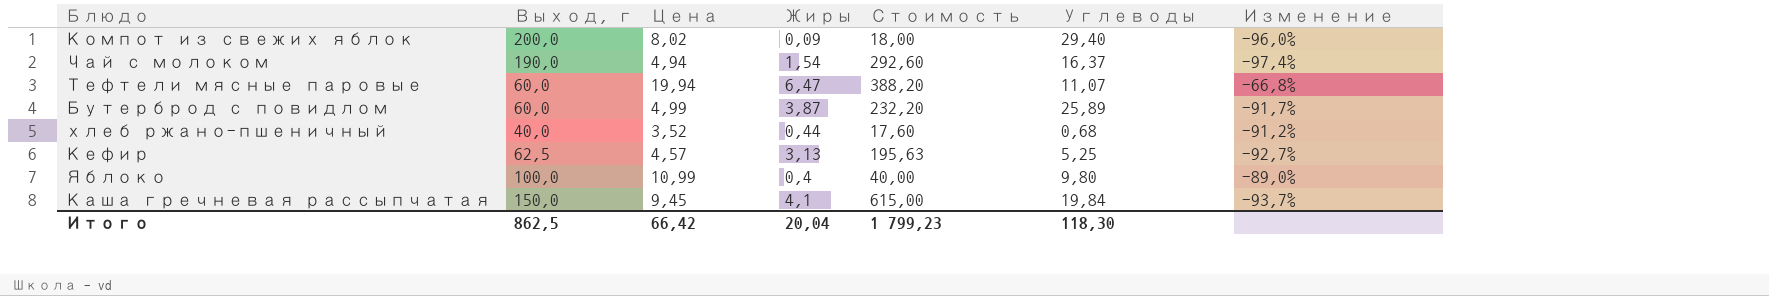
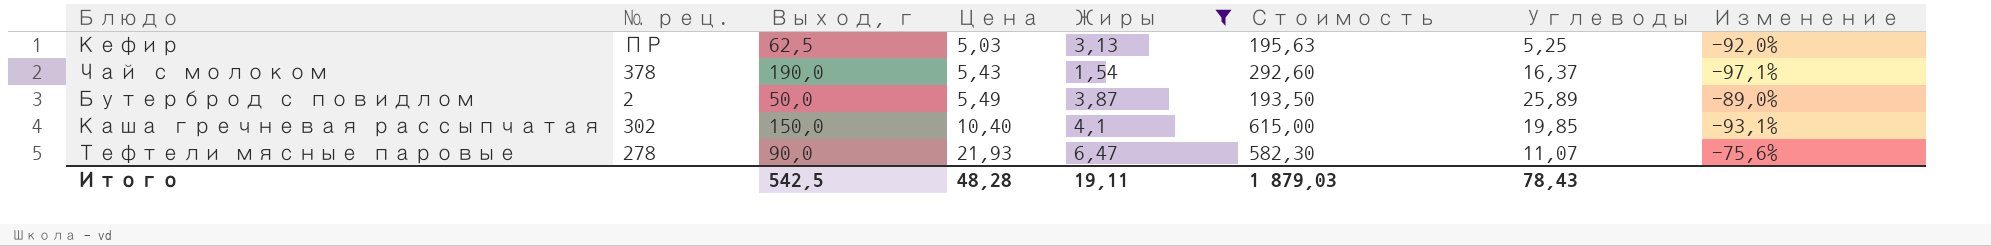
filter: none -> Жиры >= 1,54
row order: none -> Цена ascending
column № рец. | position: none -> 2
Кефир | Цена: 4,57 -> 5,03
Кефир | Изменение: -92,7% -> -92,0%
Чай с молоком | Цена: 4,94 -> 5,43
Чай с молоком | Изменение: -97,4% -> -97,1%
Бутерброд с повидлом | Выход, г: 60,0 -> 50,0
Бутерброд с повидлом | Цена: 4,99 -> 5,49
Бутерброд с повидлом | Стоимость: 232,20 -> 193,50
Бутерброд с повидлом | Изменение: -91,7% -> -89,0%
Каша гречневая рассыпчатая | Цена: 9,45 -> 10,40
Каша гречневая рассыпчатая | Углеводы: 19,84 -> 19,85
Каша гречневая рассыпчатая | Изменение: -93,7% -> -93,1%
Тефтели мясные паровые | Выход, г: 60,0 -> 90,0
Тефтели мясные паровые | Цена: 19,94 -> 21,93
Тефтели мясные паровые | Стоимость: 388,20 -> 582,30
Тефтели мясные паровые | Изменение: -66,8% -> -75,6%
Итого | Выход, г: 862,5 -> 542,5
Итого | Цена: 66,42 -> 48,28
Итого | Жиры: 20,04 -> 19,11
Итого | Стоимость: 1 799,23 -> 1 879,03
Итого | Углеводы: 118,30 -> 78,43

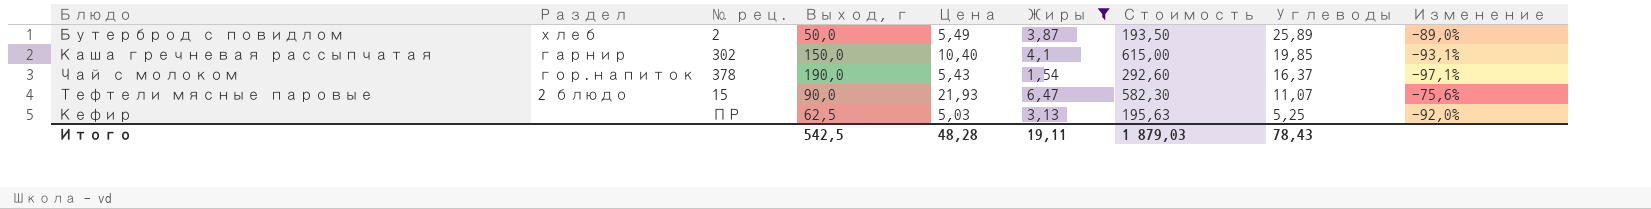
row order: Цена ascending -> Углеводы descending
column Раздел | position: none -> 2
Тефтели мясные паровые | № рец.: 278 -> 15

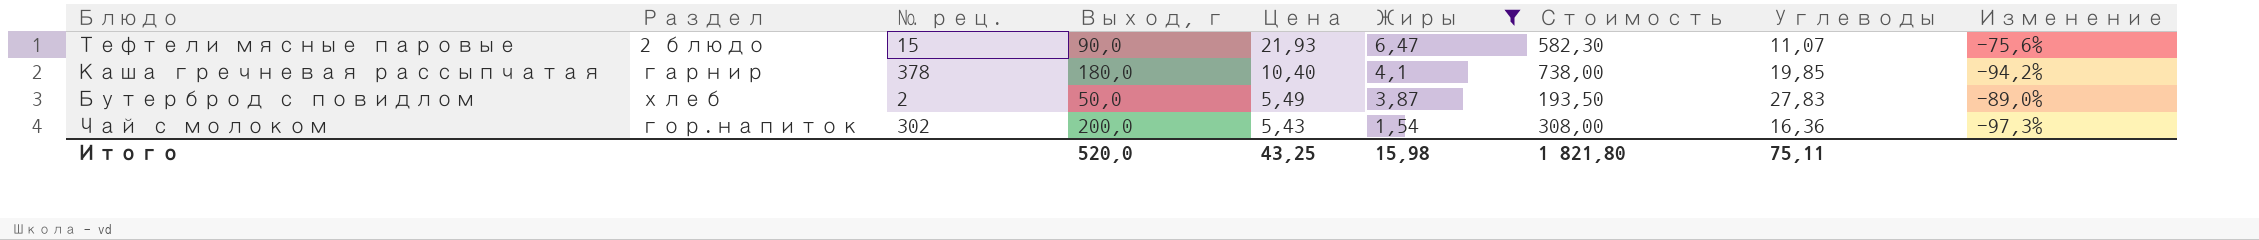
row order: Углеводы descending -> Цена descending
row Кефир: none | ПР | 62,5 | 5,03 | 3,13 | 195,63 | 5,25 | -92,0% -> none
Каша гречневая рассыпчатая | № рец.: 302 -> 378
Каша гречневая рассыпчатая | Выход, г: 150,0 -> 180,0
Каша гречневая рассыпчатая | Стоимость: 615,00 -> 738,00
Каша гречневая рассыпчатая | Изменение: -93,1% -> -94,2%
Бутерброд с повидлом | Углеводы: 25,89 -> 27,83
Чай с молоком | № рец.: 378 -> 302
Чай с молоком | Выход, г: 190,0 -> 200,0
Чай с молоком | Стоимость: 292,60 -> 308,00
Чай с молоком | Углеводы: 16,37 -> 16,36
Чай с молоком | Изменение: -97,1% -> -97,3%
Итого | Выход, г: 542,5 -> 520,0
Итого | Цена: 48,28 -> 43,25
Итого | Жиры: 19,11 -> 15,98
Итого | Стоимость: 1 879,03 -> 1 821,80
Итого | Углеводы: 78,43 -> 75,11

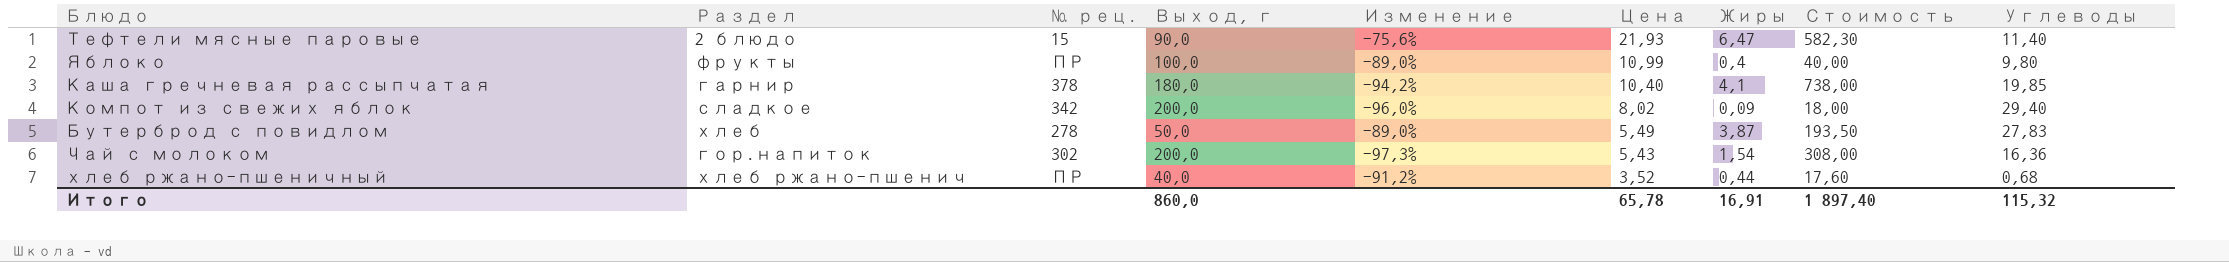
filter: Жиры >= 1,54 -> none
column Изменение | position: 9 -> 5
Тефтели мясные паровые | Углеводы: 11,07 -> 11,40
Бутерброд с повидлом | № рец.: 2 -> 278
Итого | Выход, г: 520,0 -> 860,0
Итого | Цена: 43,25 -> 65,78
Итого | Жиры: 15,98 -> 16,91
Итого | Стоимость: 1 821,80 -> 1 897,40
Итого | Углеводы: 75,11 -> 115,32

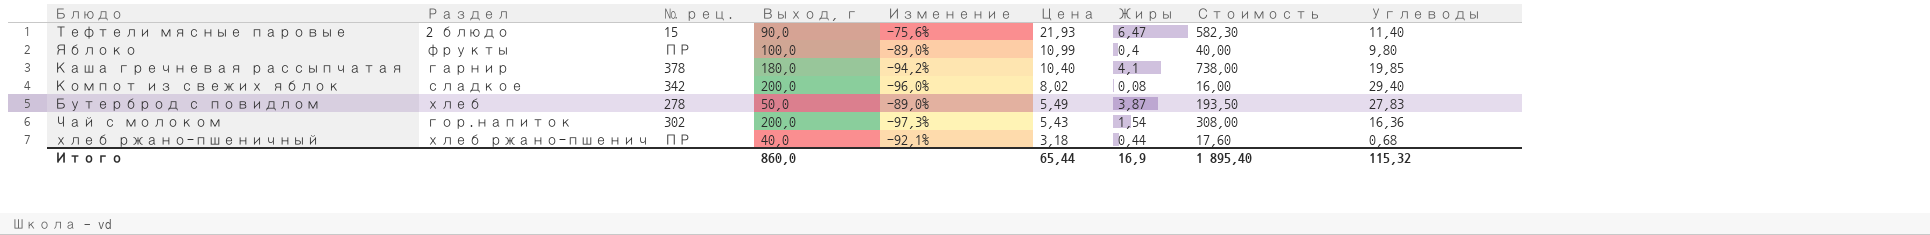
Компот из свежих яблок | Жиры: 0,09 -> 0,08
Компот из свежих яблок | Стоимость: 18,00 -> 16,00
хлеб ржано-пшеничный | Изменение: -91,2% -> -92,1%
хлеб ржано-пшеничный | Цена: 3,52 -> 3,18
Итого | Цена: 65,78 -> 65,44
Итого | Жиры: 16,91 -> 16,9
Итого | Стоимость: 1 897,40 -> 1 895,40

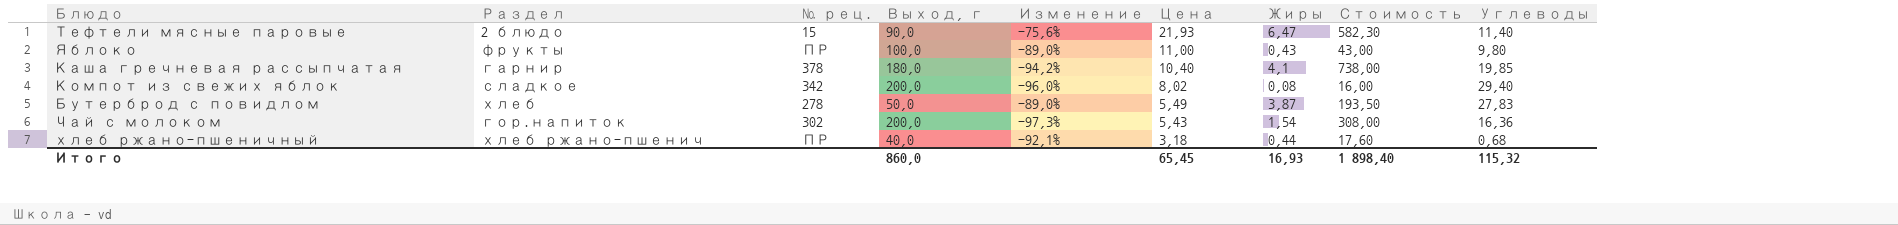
Яблоко | Цена: 10,99 -> 11,00
Яблоко | Жиры: 0,4 -> 0,43
Яблоко | Стоимость: 40,00 -> 43,00
Итого | Цена: 65,44 -> 65,45
Итого | Жиры: 16,9 -> 16,93
Итого | Стоимость: 1 895,40 -> 1 898,40

